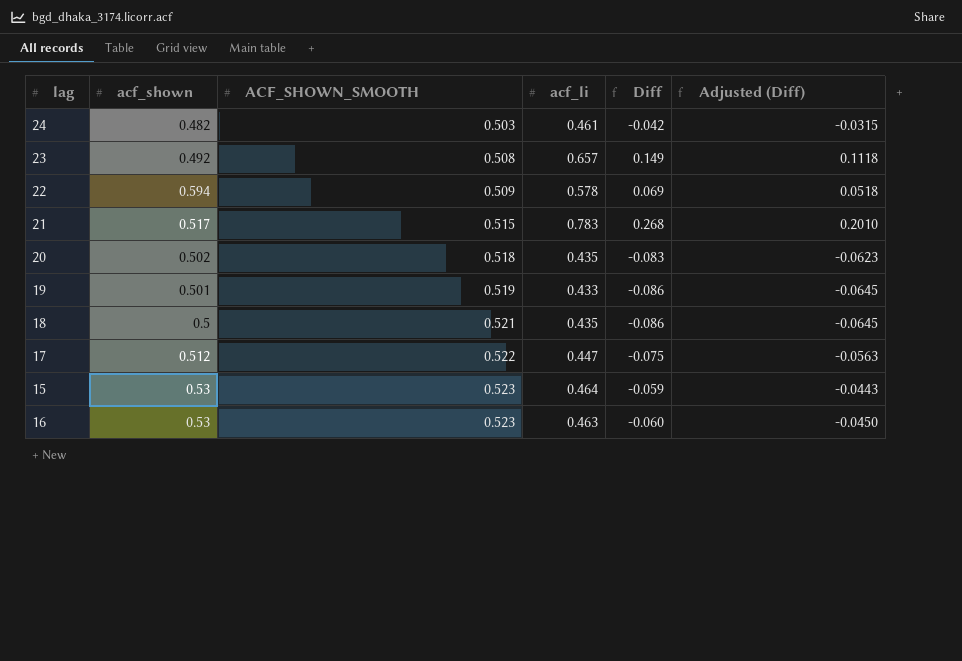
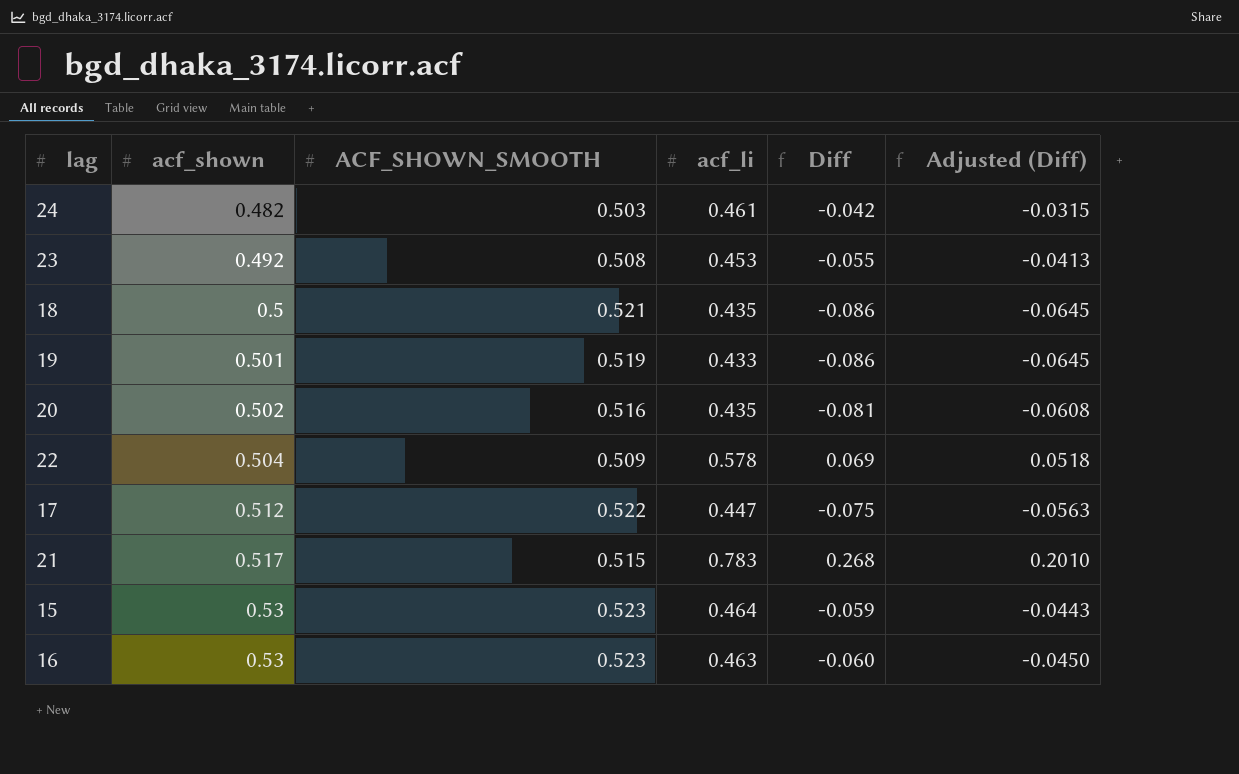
row order: ACF_SHOWN_SMOOTH ascending -> acf_shown ascending
23 | acf_li: 0.657 -> 0.453
23 | Diff: 0.149 -> -0.055
23 | Adjusted (Diff): 0.1118 -> -0.0413
20 | ACF_SHOWN_SMOOTH: 0.518 -> 0.516
20 | Diff: -0.083 -> -0.081
20 | Adjusted (Diff): -0.0623 -> -0.0608
22 | acf_shown: 0.594 -> 0.504

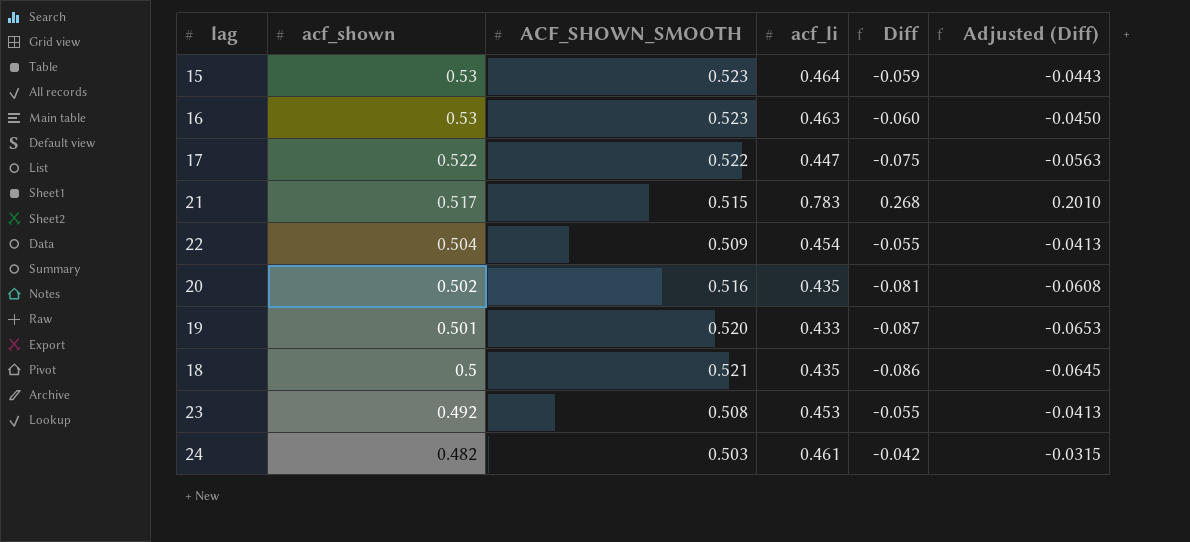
row order: acf_shown ascending -> acf_shown descending
17 | acf_shown: 0.512 -> 0.522
22 | acf_li: 0.578 -> 0.454
22 | Diff: 0.069 -> -0.055
22 | Adjusted (Diff): 0.0518 -> -0.0413
19 | ACF_SHOWN_SMOOTH: 0.519 -> 0.520
19 | Diff: -0.086 -> -0.087
19 | Adjusted (Diff): -0.0645 -> -0.0653

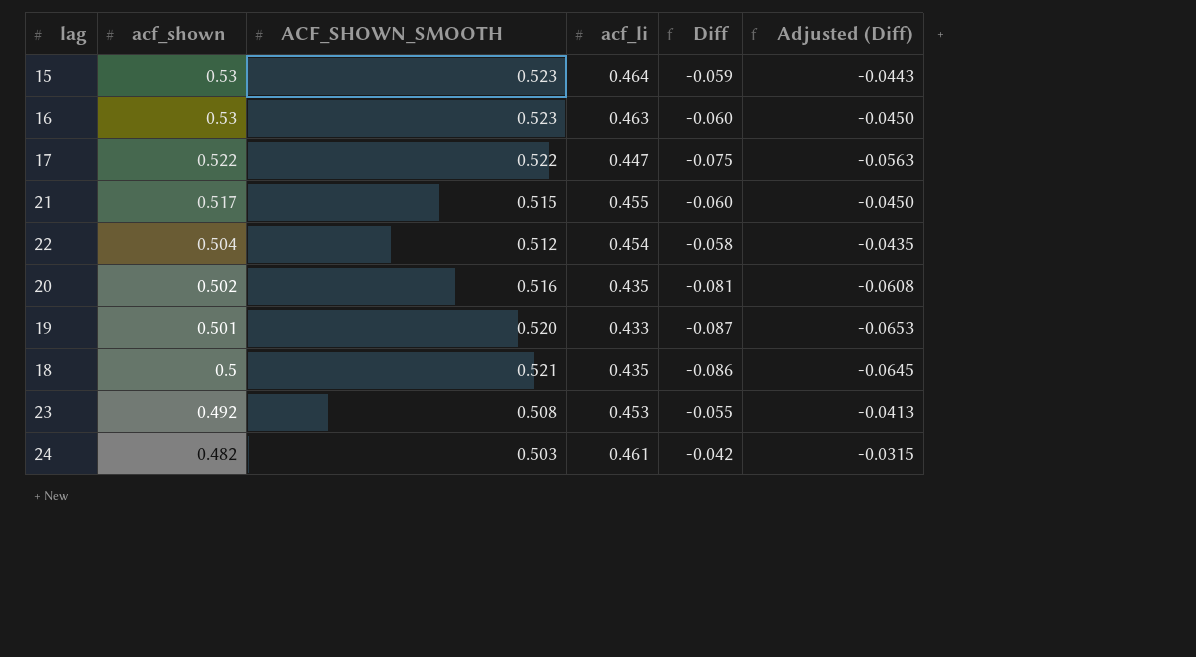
21 | acf_li: 0.783 -> 0.455
21 | Diff: 0.268 -> -0.060
21 | Adjusted (Diff): 0.2010 -> -0.0450
22 | ACF_SHOWN_SMOOTH: 0.509 -> 0.512
22 | Diff: -0.055 -> -0.058
22 | Adjusted (Diff): -0.0413 -> -0.0435

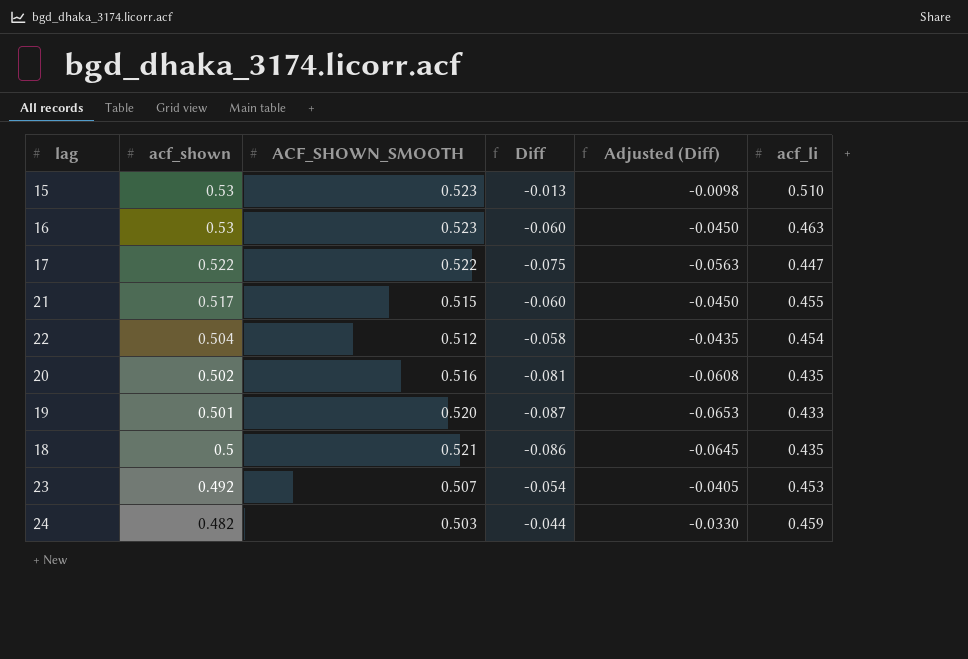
column acf_li | position: 4 -> 6
15 | Diff: -0.059 -> -0.013
15 | Adjusted (Diff): -0.0443 -> -0.0098
15 | acf_li: 0.464 -> 0.510
23 | ACF_SHOWN_SMOOTH: 0.508 -> 0.507
23 | Diff: -0.055 -> -0.054
23 | Adjusted (Diff): -0.0413 -> -0.0405
24 | Diff: -0.042 -> -0.044
24 | Adjusted (Diff): -0.0315 -> -0.0330
24 | acf_li: 0.461 -> 0.459

